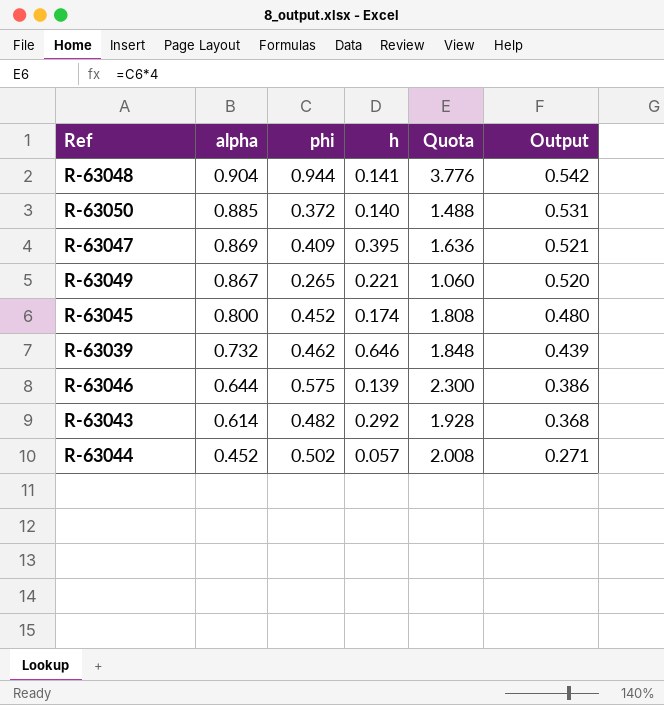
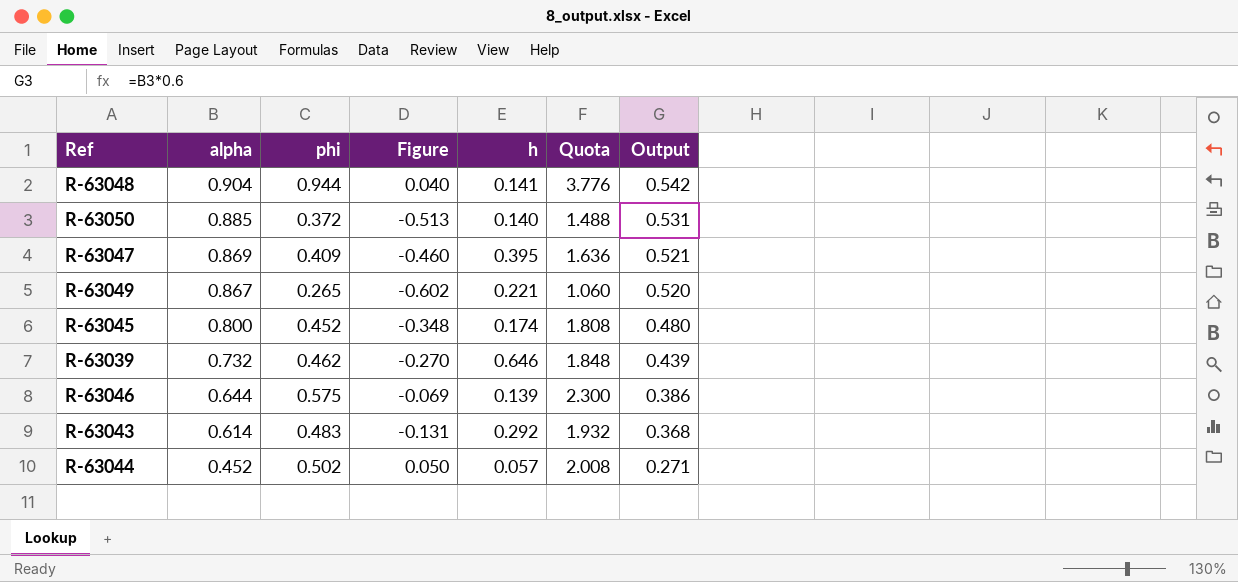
column Figure | formula: none -> [phi] - [alpha]
R-63043 | phi: 0.482 -> 0.483
R-63043 | Quota: 1.928 -> 1.932

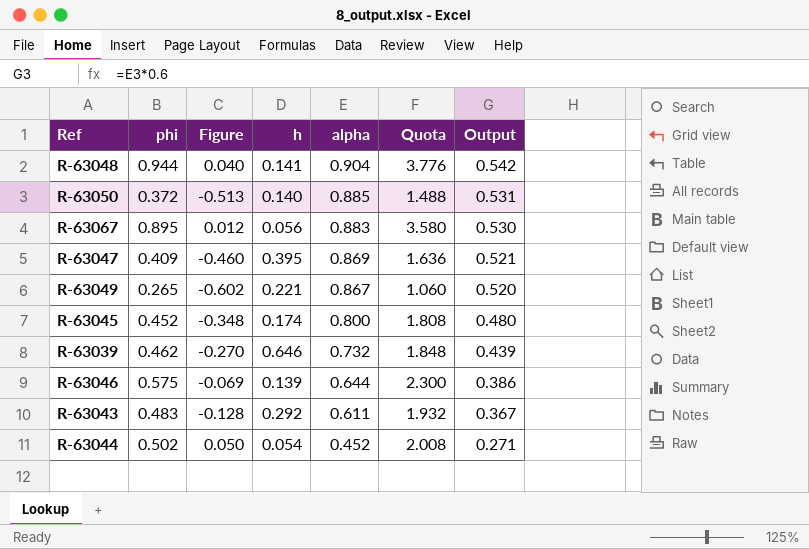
column alpha | position: 2 -> 5
row R-63067: none -> 0.895 | 0.012 | 0.056 | 0.883 | 3.580 | 0.530
R-63043 | Figure: -0.131 -> -0.128
R-63043 | alpha: 0.614 -> 0.611
R-63043 | Output: 0.368 -> 0.367
R-63044 | h: 0.057 -> 0.054

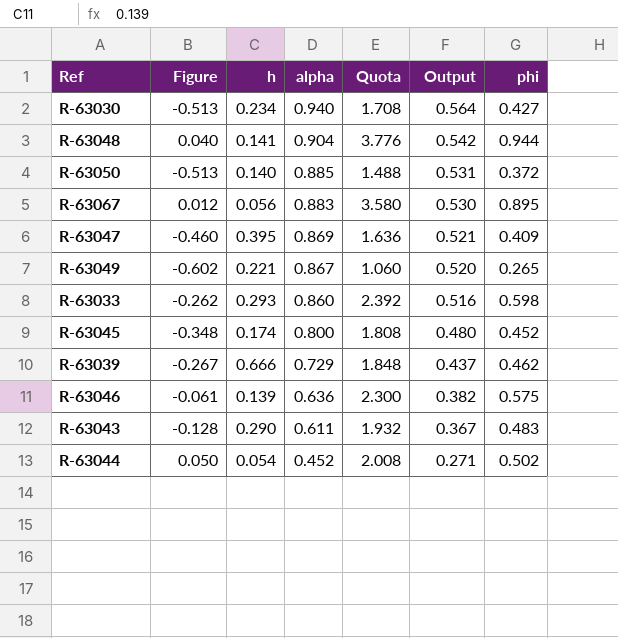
column phi | position: 2 -> 7
row R-63030: none -> -0.513 | 0.234 | 0.940 | 1.708 | 0.564 | 0.427
row R-63033: none -> -0.262 | 0.293 | 0.860 | 2.392 | 0.516 | 0.598
R-63039 | Figure: -0.270 -> -0.267
R-63039 | h: 0.646 -> 0.666
R-63039 | alpha: 0.732 -> 0.729
R-63039 | Output: 0.439 -> 0.437
R-63046 | Figure: -0.069 -> -0.061
R-63046 | alpha: 0.644 -> 0.636
R-63046 | Output: 0.386 -> 0.382
R-63043 | h: 0.292 -> 0.290

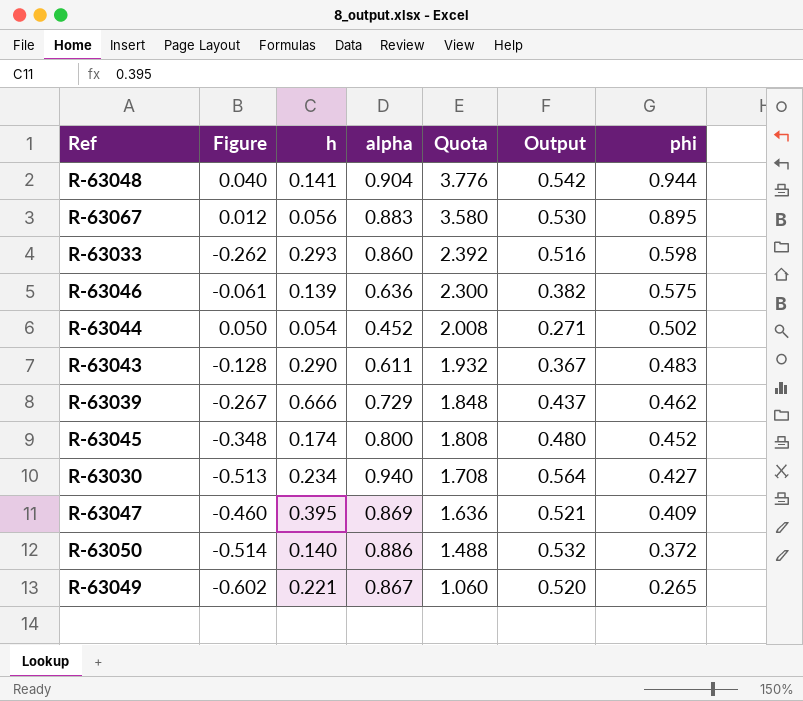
row order: alpha descending -> Quota descending
R-63050 | Figure: -0.513 -> -0.514
R-63050 | alpha: 0.885 -> 0.886
R-63050 | Output: 0.531 -> 0.532

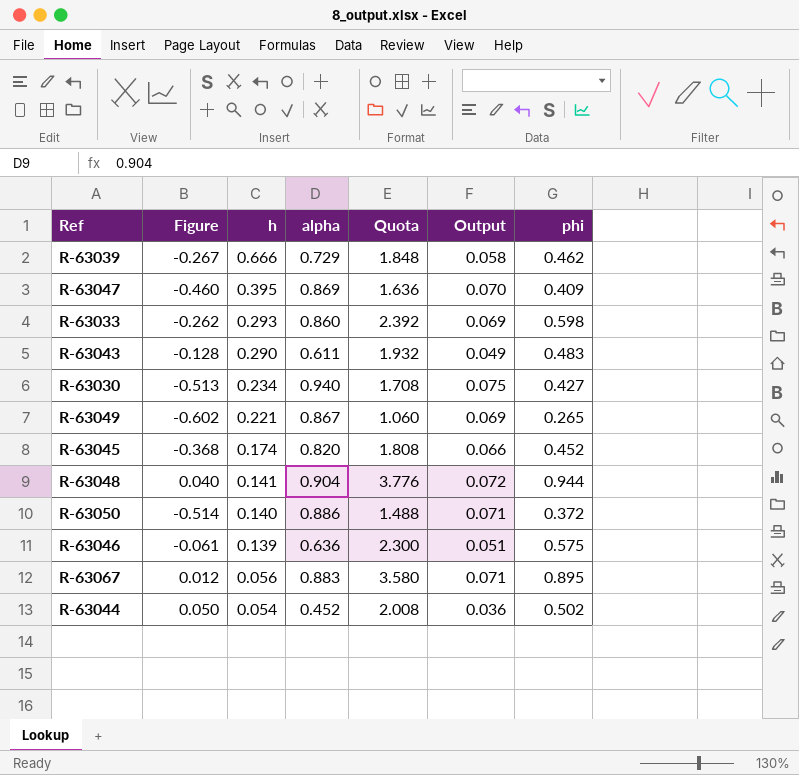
row order: Quota descending -> h descending
column Output | formula: [alpha] * 0.6 -> [alpha] * 0.08
R-63045 | Figure: -0.348 -> -0.368
R-63045 | alpha: 0.800 -> 0.820

